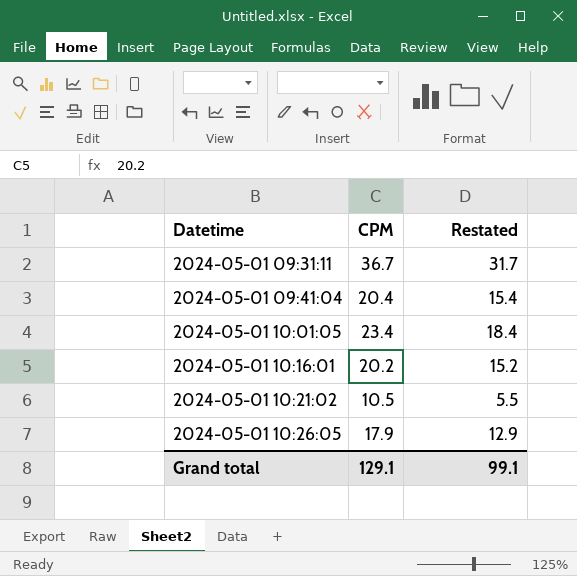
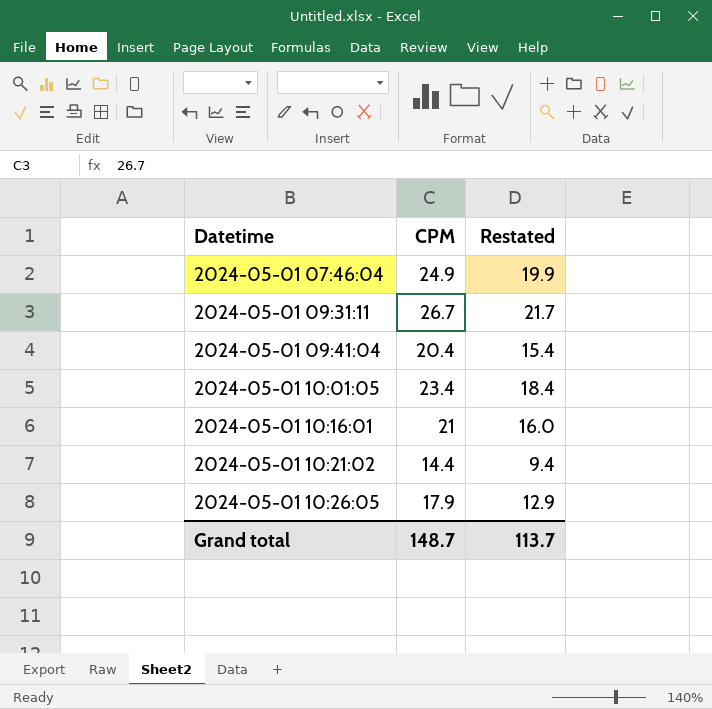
row 2024-05-01 07:46:04: none -> 24.9 | 19.9
2024-05-01 09:31:11 | CPM: 36.7 -> 26.7
2024-05-01 09:31:11 | Restated: 31.7 -> 21.7
2024-05-01 10:16:01 | CPM: 20.2 -> 21
2024-05-01 10:16:01 | Restated: 15.2 -> 16.0
2024-05-01 10:21:02 | CPM: 10.5 -> 14.4
2024-05-01 10:21:02 | Restated: 5.5 -> 9.4
Grand total | CPM: 129.1 -> 148.7
Grand total | Restated: 99.1 -> 113.7

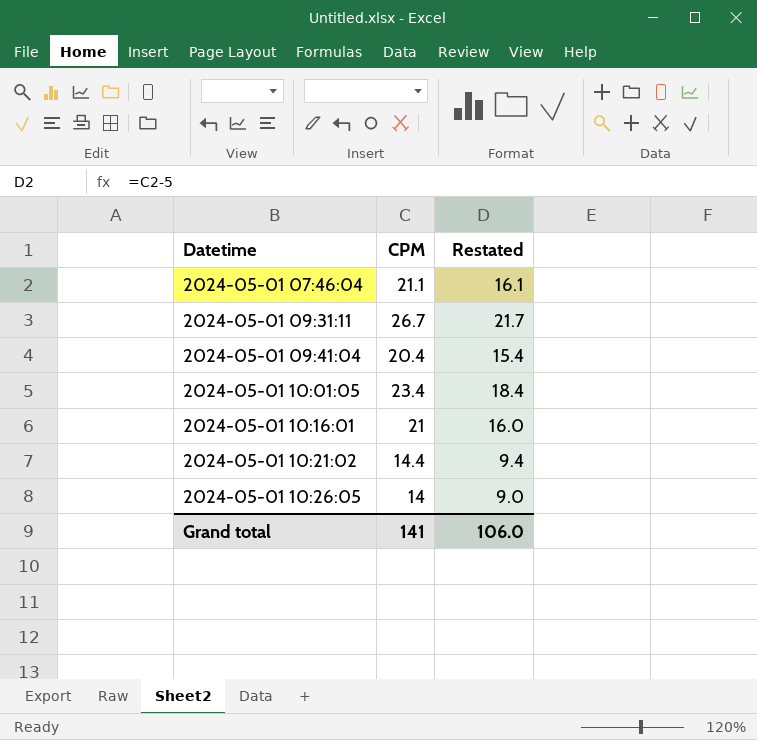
2024-05-01 07:46:04 | CPM: 24.9 -> 21.1
2024-05-01 07:46:04 | Restated: 19.9 -> 16.1
2024-05-01 10:26:05 | CPM: 17.9 -> 14
2024-05-01 10:26:05 | Restated: 12.9 -> 9.0
Grand total | CPM: 148.7 -> 141
Grand total | Restated: 113.7 -> 106.0

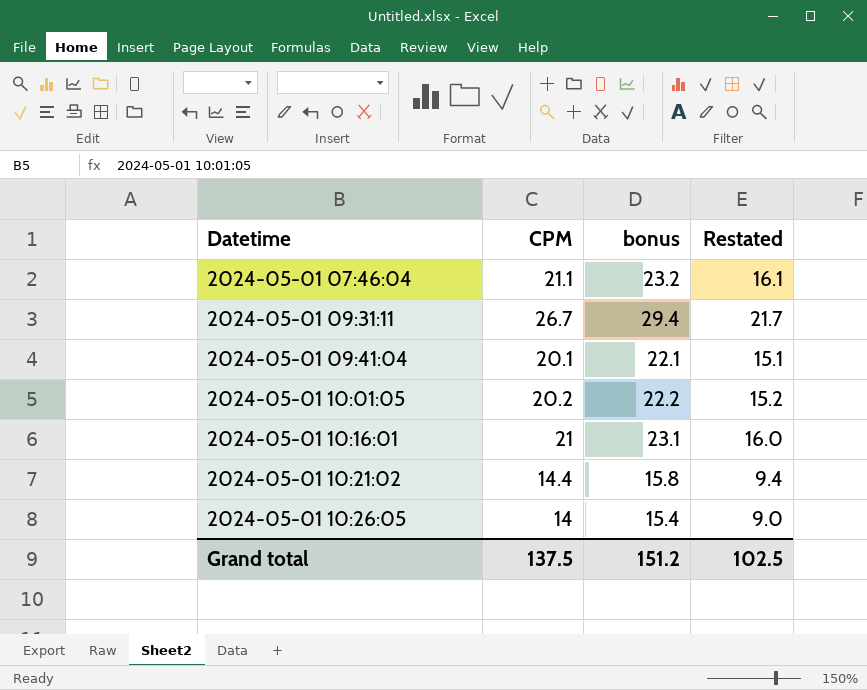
column bonus | formula: none -> [CPM] * 1.1
2024-05-01 09:41:04 | CPM: 20.4 -> 20.1
2024-05-01 09:41:04 | Restated: 15.4 -> 15.1
2024-05-01 10:01:05 | CPM: 23.4 -> 20.2
2024-05-01 10:01:05 | Restated: 18.4 -> 15.2
Grand total | CPM: 141 -> 137.5
Grand total | Restated: 106.0 -> 102.5

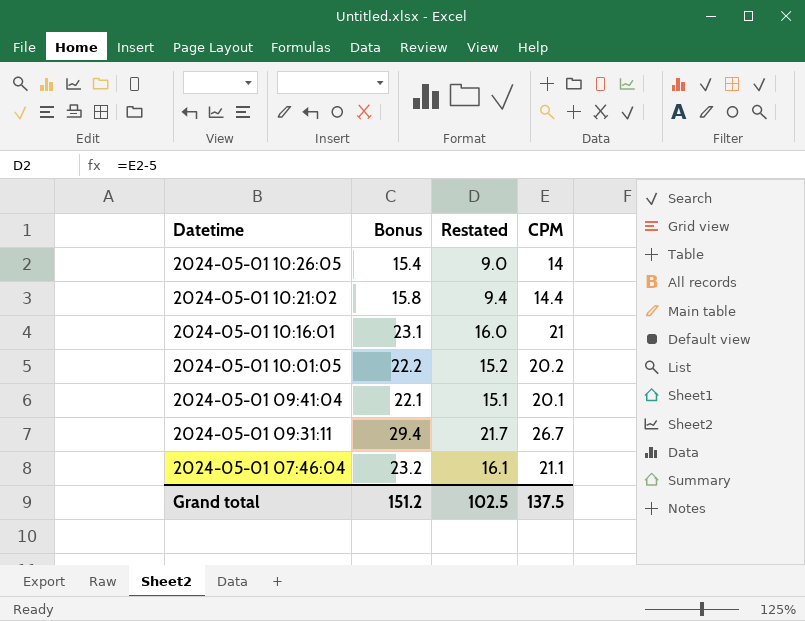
row order: Datetime ascending -> Datetime descending
column name: bonus -> Bonus
column CPM | position: 2 -> 4

